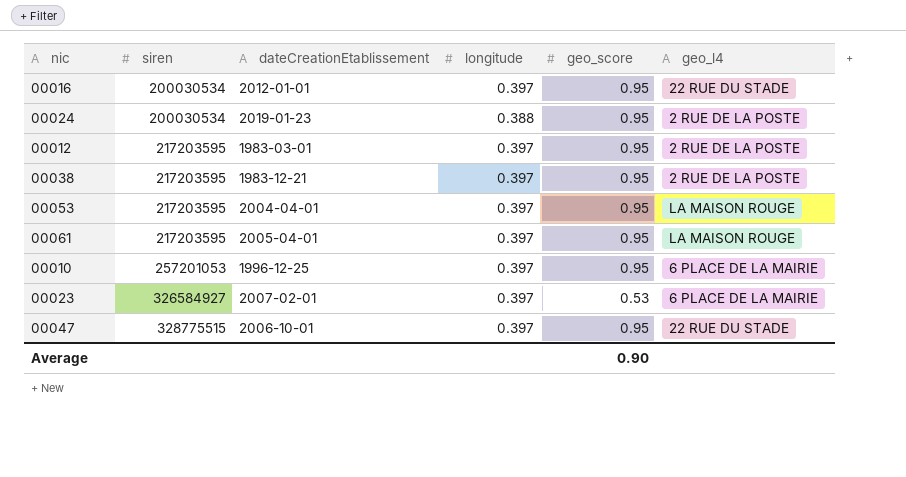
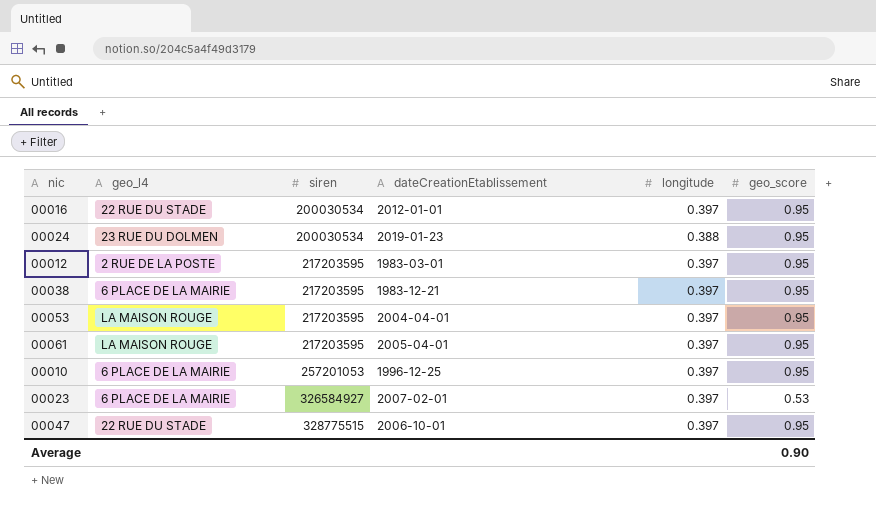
column geo_l4 | position: 6 -> 2
00024 | geo_l4: 2 RUE DE LA POSTE -> 23 RUE DU DOLMEN
00038 | geo_l4: 2 RUE DE LA POSTE -> 6 PLACE DE LA MAIRIE

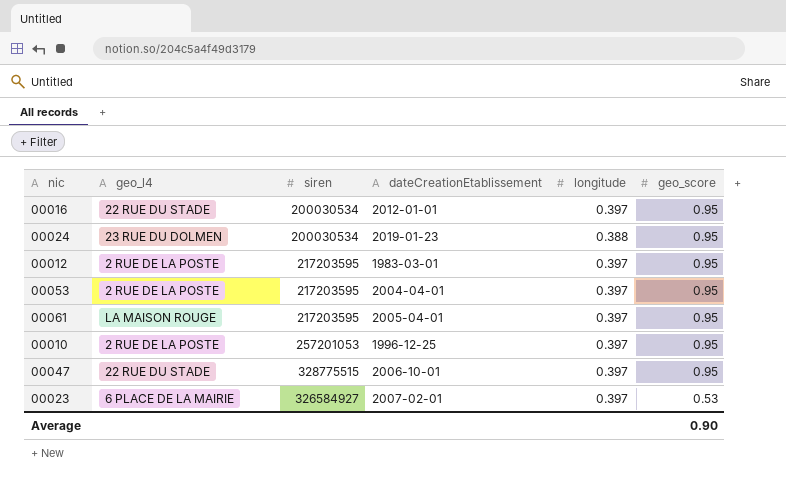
row order: siren ascending -> geo_score descending
row 00038: 6 PLACE DE LA MAIRIE | 217203595 | 1983-12-21 | 0.397 | 0.95 -> none
00053 | geo_l4: LA MAISON ROUGE -> 2 RUE DE LA POSTE
00010 | geo_l4: 6 PLACE DE LA MAIRIE -> 2 RUE DE LA POSTE

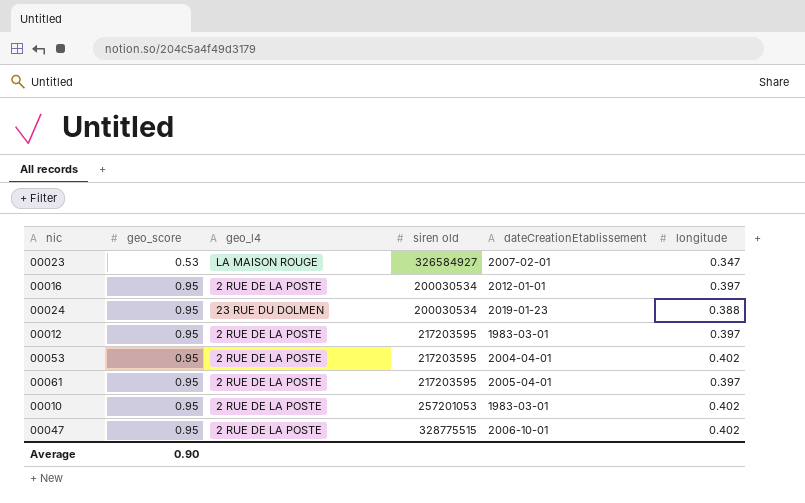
row order: geo_score descending -> geo_score ascending
column geo_score | position: 6 -> 2
column name: siren -> siren old
00023 | geo_l4: 6 PLACE DE LA MAIRIE -> LA MAISON ROUGE
00023 | longitude: 0.397 -> 0.347
00016 | geo_l4: 22 RUE DU STADE -> 2 RUE DE LA POSTE
00053 | longitude: 0.397 -> 0.402
00061 | geo_l4: LA MAISON ROUGE -> 2 RUE DE LA POSTE
00010 | dateCreationEtablissement: 1996-12-25 -> 1983-03-01
00010 | longitude: 0.397 -> 0.402
00047 | geo_l4: 22 RUE DU STADE -> 2 RUE DE LA POSTE
00047 | longitude: 0.397 -> 0.402

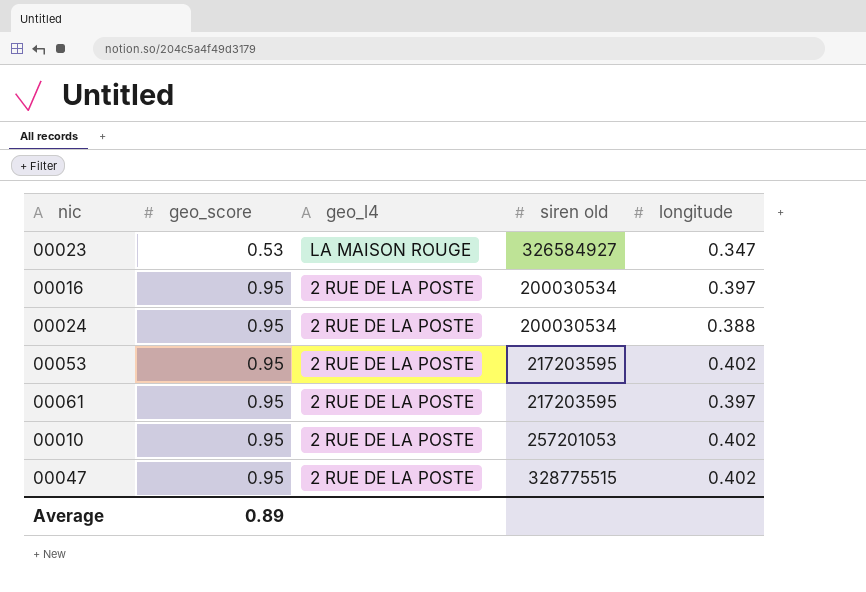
column dateCreationEtablissement | position: 5 -> none
row 00012: 0.95 | 2 RUE DE LA POSTE | 217203595 | 1983-03-01 | 0.397 -> none
00024 | geo_l4: 23 RUE DU DOLMEN -> 2 RUE DE LA POSTE
Average | geo_score: 0.90 -> 0.89

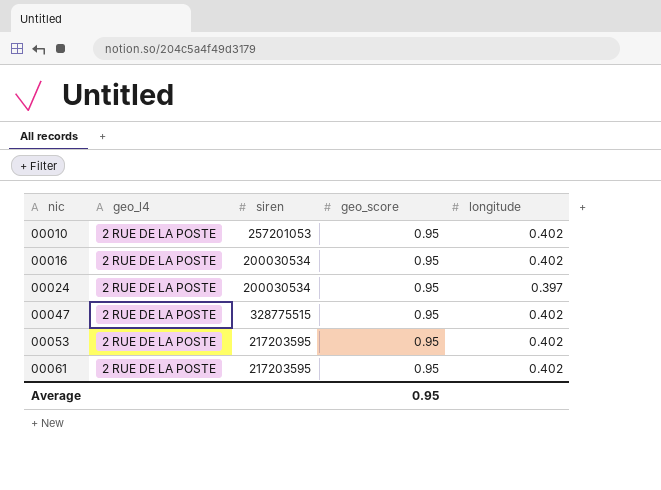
row order: geo_score ascending -> nic ascending
column name: siren old -> siren
column geo_score | position: 2 -> 4
row 00023: 0.53 | LA MAISON ROUGE | 326584927 | 0.347 -> none
00016 | longitude: 0.397 -> 0.402
00024 | longitude: 0.388 -> 0.397
00061 | longitude: 0.397 -> 0.402
Average | geo_score: 0.89 -> 0.95

